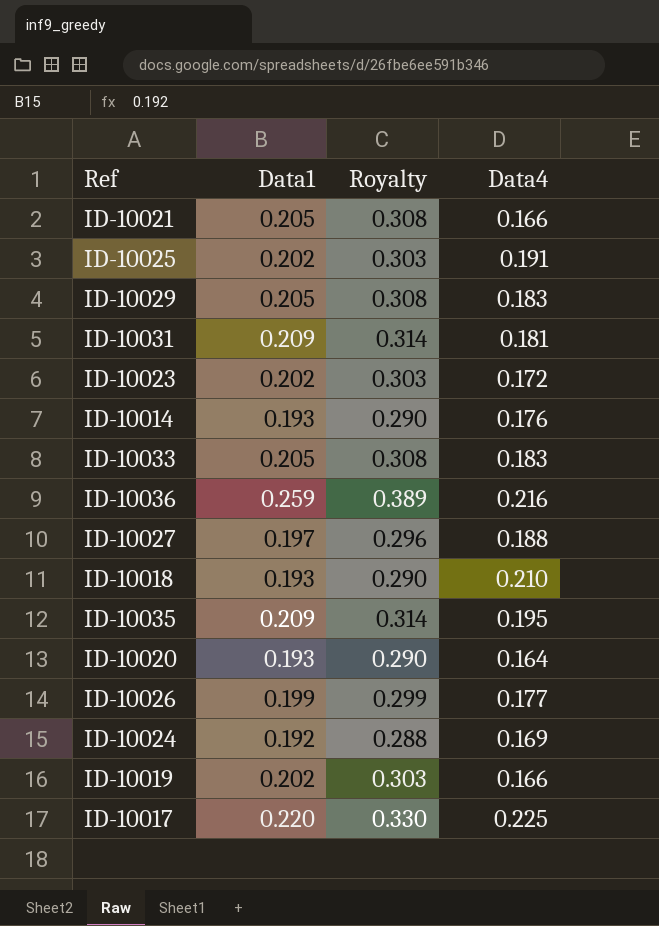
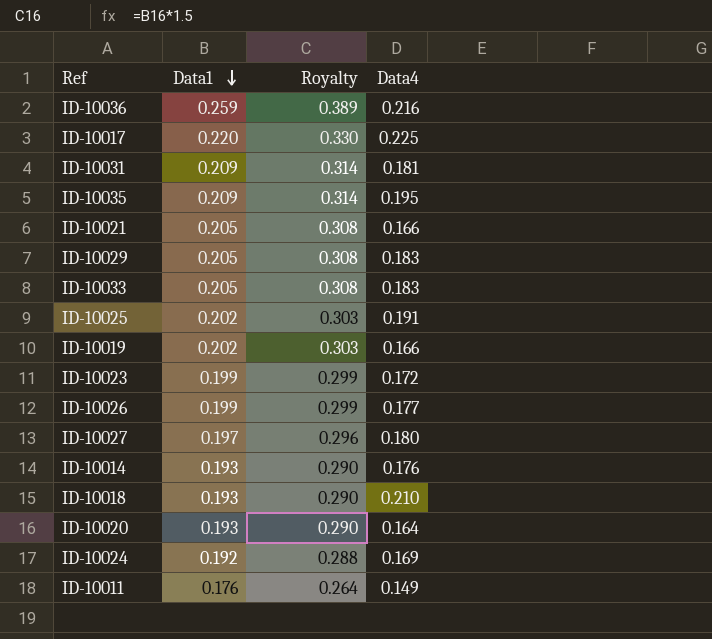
row order: none -> Data1 descending
ID-10023 | Data1: 0.202 -> 0.199
ID-10023 | Royalty: 0.303 -> 0.299
ID-10027 | Data4: 0.188 -> 0.180
row ID-10011: none -> 0.176 | 0.264 | 0.149

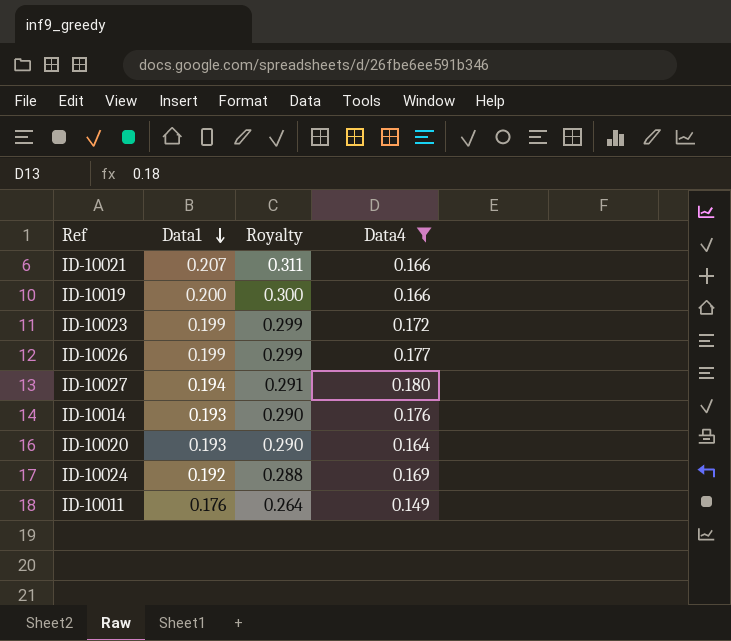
filter: none -> Data4 <= 0.180
ID-10021 | Data1: 0.205 -> 0.207
ID-10021 | Royalty: 0.308 -> 0.311
ID-10019 | Data1: 0.202 -> 0.200
ID-10019 | Royalty: 0.303 -> 0.300
ID-10027 | Data1: 0.197 -> 0.194
ID-10027 | Royalty: 0.296 -> 0.291

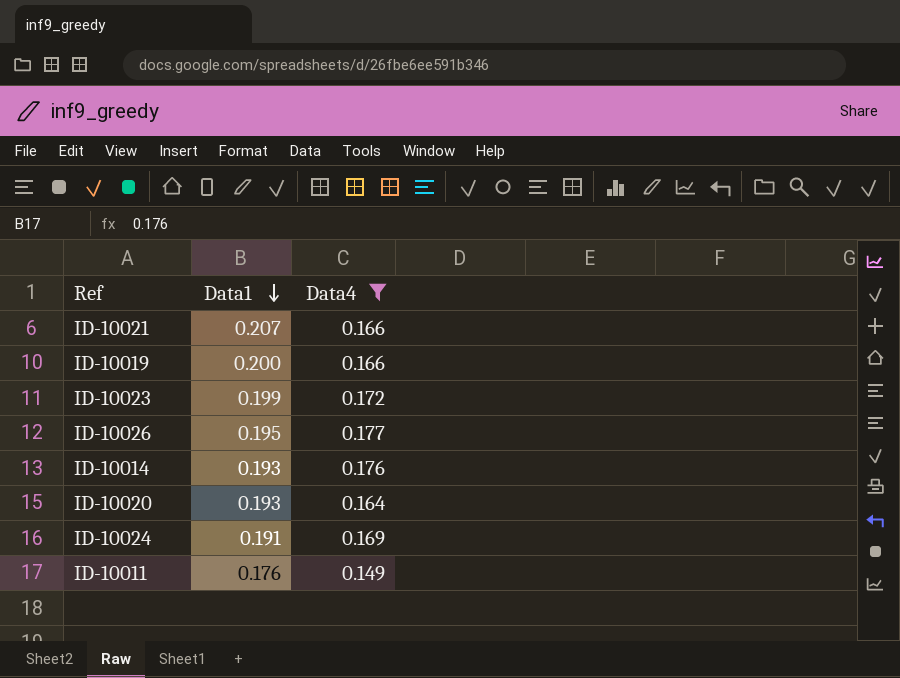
column Royalty | formula: [Data1] * 1.5 -> none
row ID-10027: 0.194 | 0.291 | 0.180 -> none
ID-10026 | Data1: 0.199 -> 0.195
ID-10024 | Data1: 0.192 -> 0.191

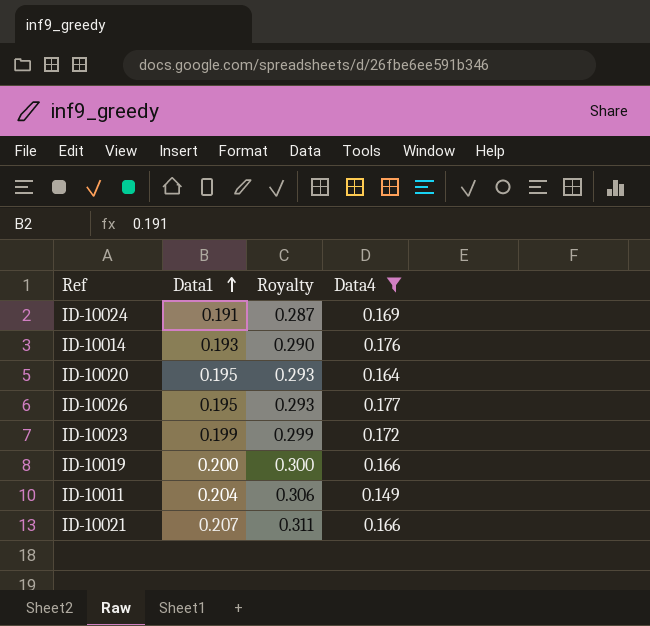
row order: Data1 descending -> Data1 ascending
column Royalty | formula: none -> [Data1] * 1.5
ID-10020 | Data1: 0.193 -> 0.195
ID-10011 | Data1: 0.176 -> 0.204

